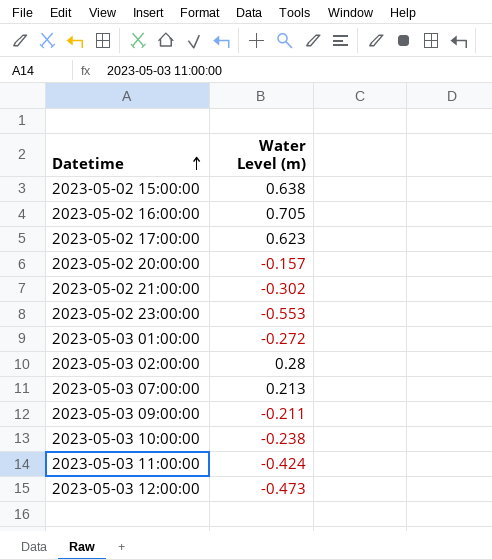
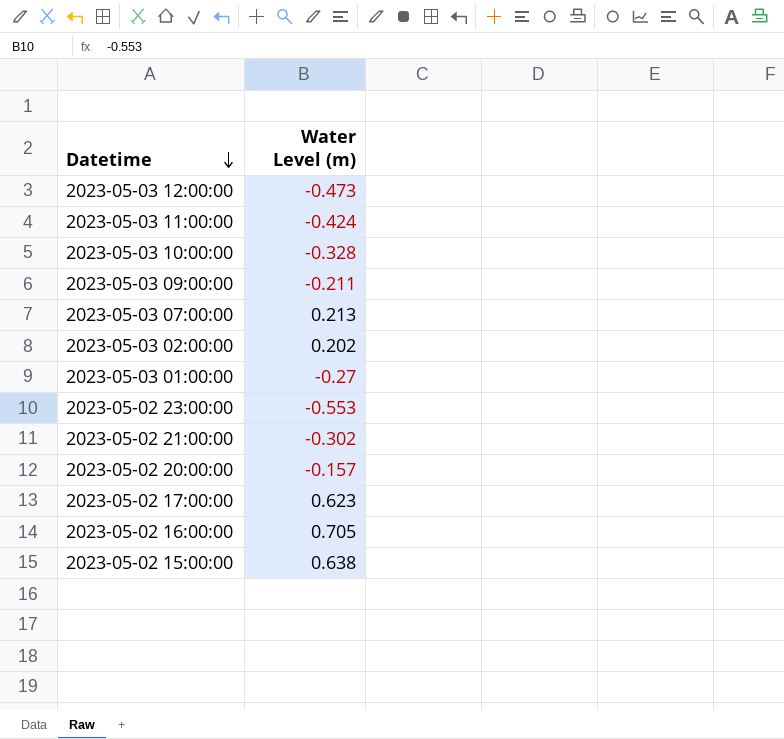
row order: Datetime ascending -> Datetime descending
2023-05-03 10:00:00 | Water Level (m): -0.238 -> -0.328
2023-05-03 02:00:00 | Water Level (m): 0.28 -> 0.202
2023-05-03 01:00:00 | Water Level (m): -0.272 -> -0.27

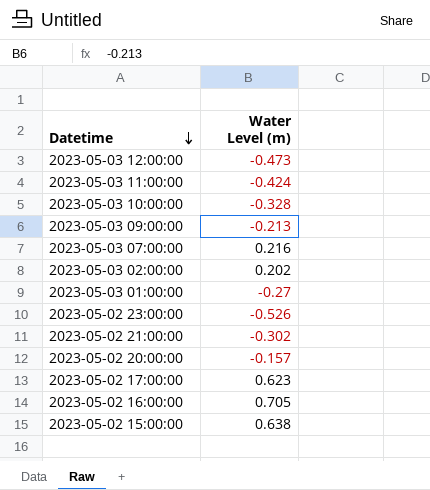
2023-05-03 09:00:00 | Water Level (m): -0.211 -> -0.213
2023-05-03 07:00:00 | Water Level (m): 0.213 -> 0.216
2023-05-02 23:00:00 | Water Level (m): -0.553 -> -0.526

